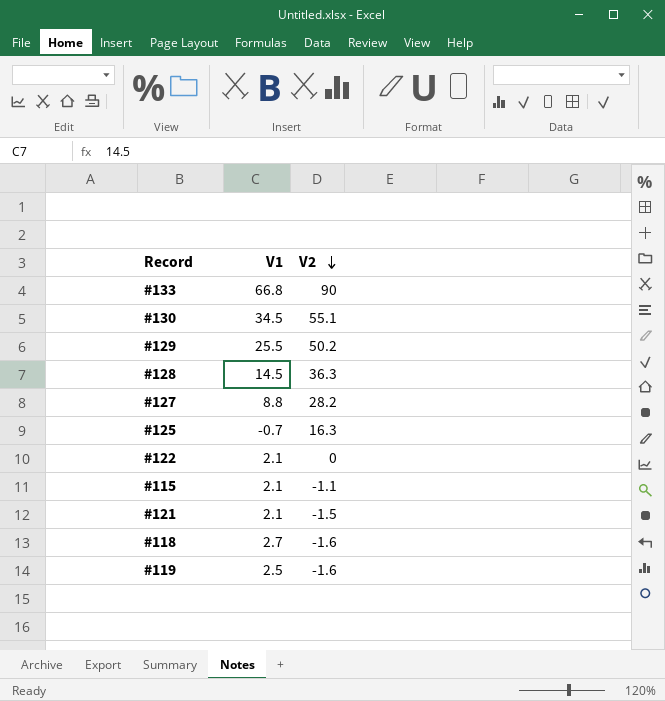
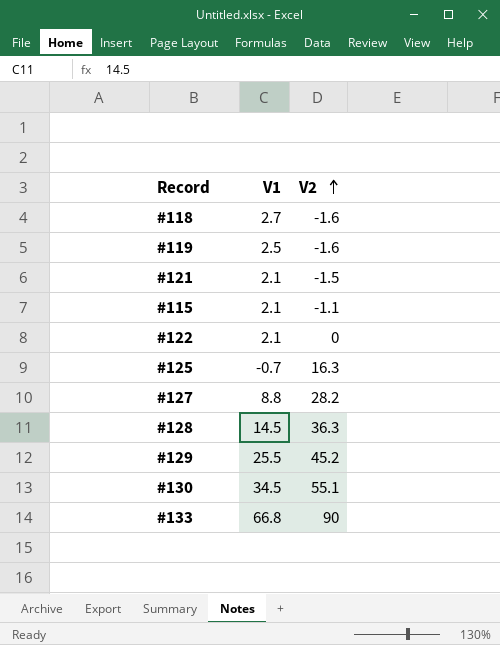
row order: V2 descending -> V2 ascending
#129 | V2: 50.2 -> 45.2

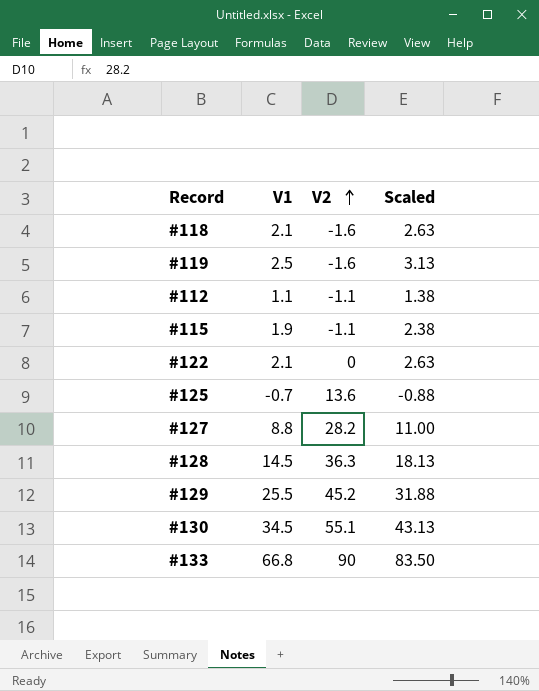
column Scaled | formula: none -> [V1] * 1.25
row #121: 2.1 | -1.5 -> none
#118 | V1: 2.7 -> 2.1
row #112: none -> 1.1 | -1.1 | 1.38
#115 | V1: 2.1 -> 1.9
#125 | V2: 16.3 -> 13.6

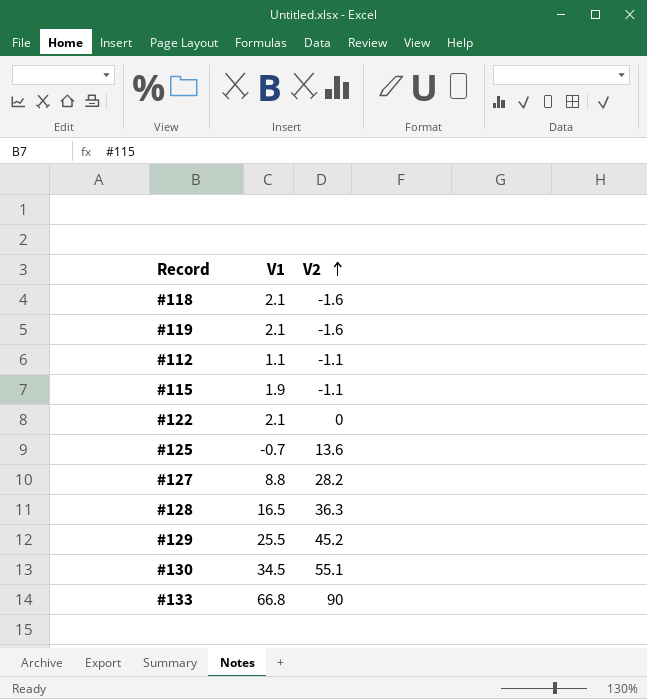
column Scaled | formula: [V1] * 1.25 -> none
#119 | V1: 2.5 -> 2.1
#128 | V1: 14.5 -> 16.5

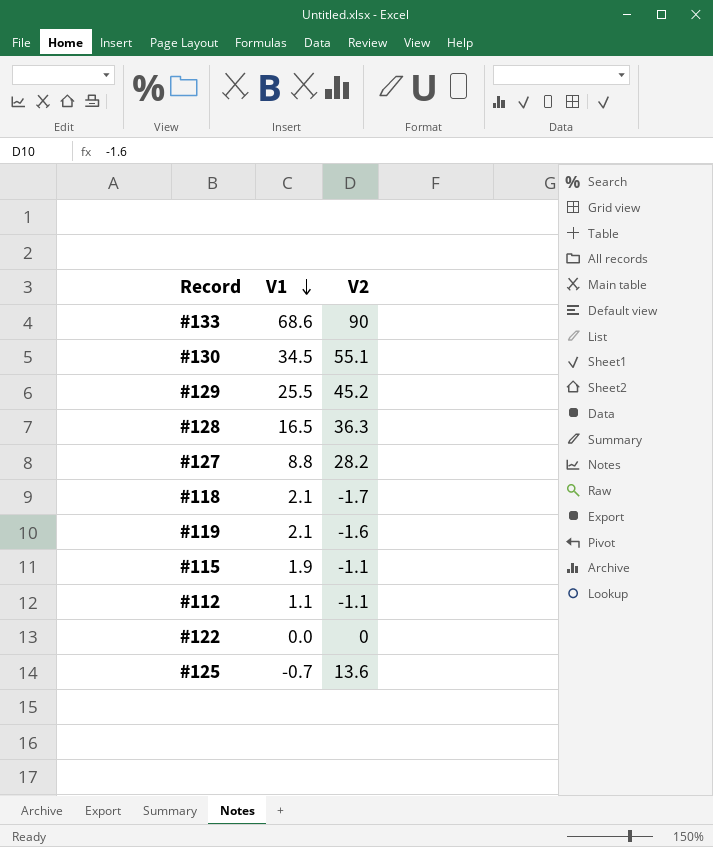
row order: V2 ascending -> V1 descending
#133 | V1: 66.8 -> 68.6
#118 | V2: -1.6 -> -1.7
#122 | V1: 2.1 -> 0.0

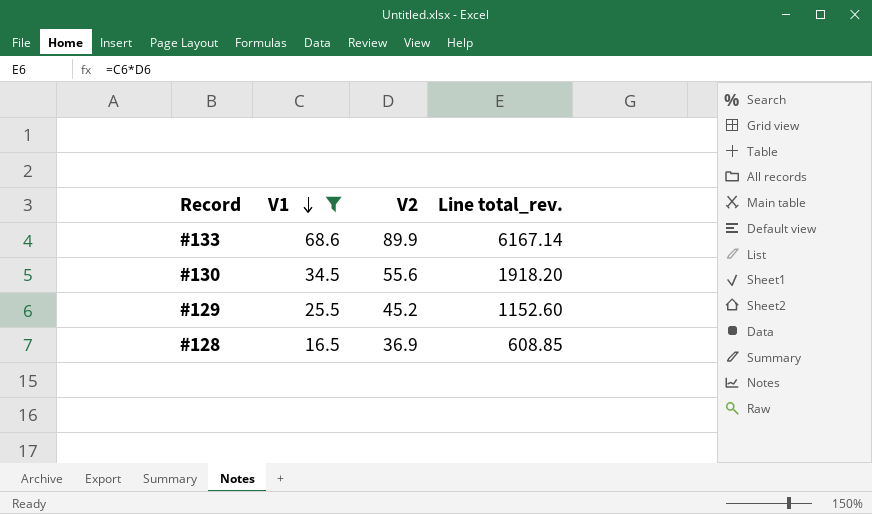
filter: none -> V1 >= 16.5
column Line total_rev. | formula: none -> [V1] * [V2]
#133 | V2: 90 -> 89.9
#130 | V2: 55.1 -> 55.6
#128 | V2: 36.3 -> 36.9

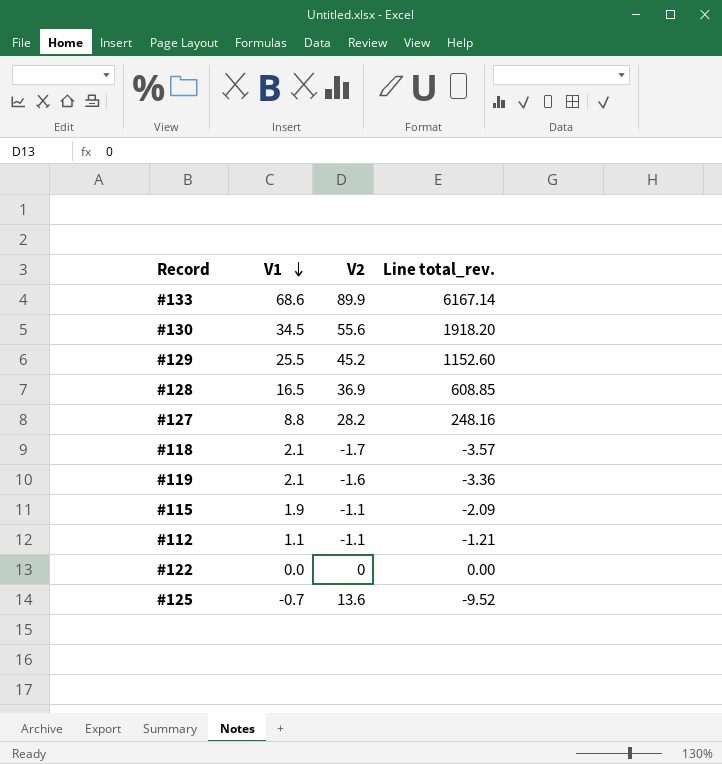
filter: V1 >= 16.5 -> none

